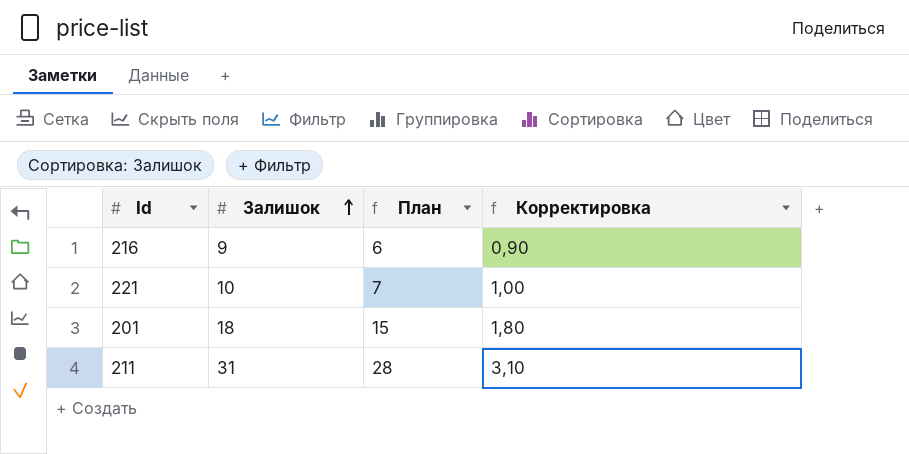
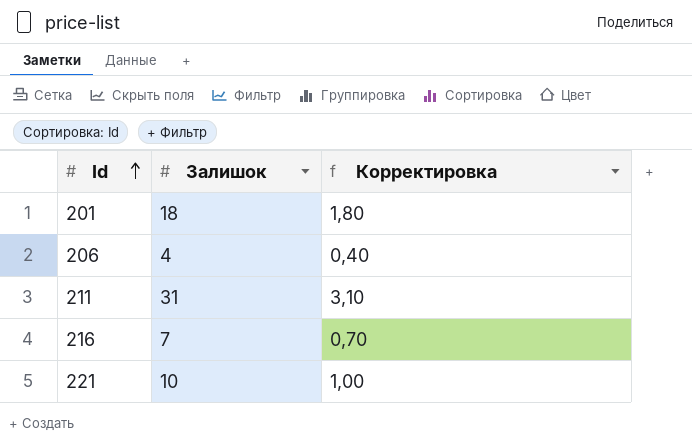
row order: Залишок ascending -> Id ascending
column План | formula: [Залишок] - 3 -> none
row 206: none -> 4 | 0,40
216 | Залишок: 9 -> 7
216 | Корректировка: 0,90 -> 0,70

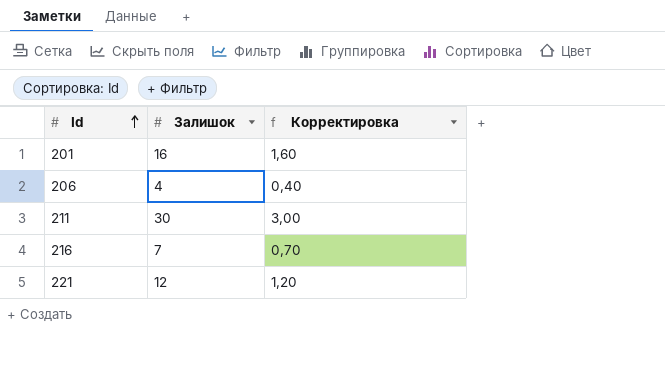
201 | Залишок: 18 -> 16
201 | Корректировка: 1,80 -> 1,60
211 | Залишок: 31 -> 30
211 | Корректировка: 3,10 -> 3,00
221 | Залишок: 10 -> 12
221 | Корректировка: 1,00 -> 1,20

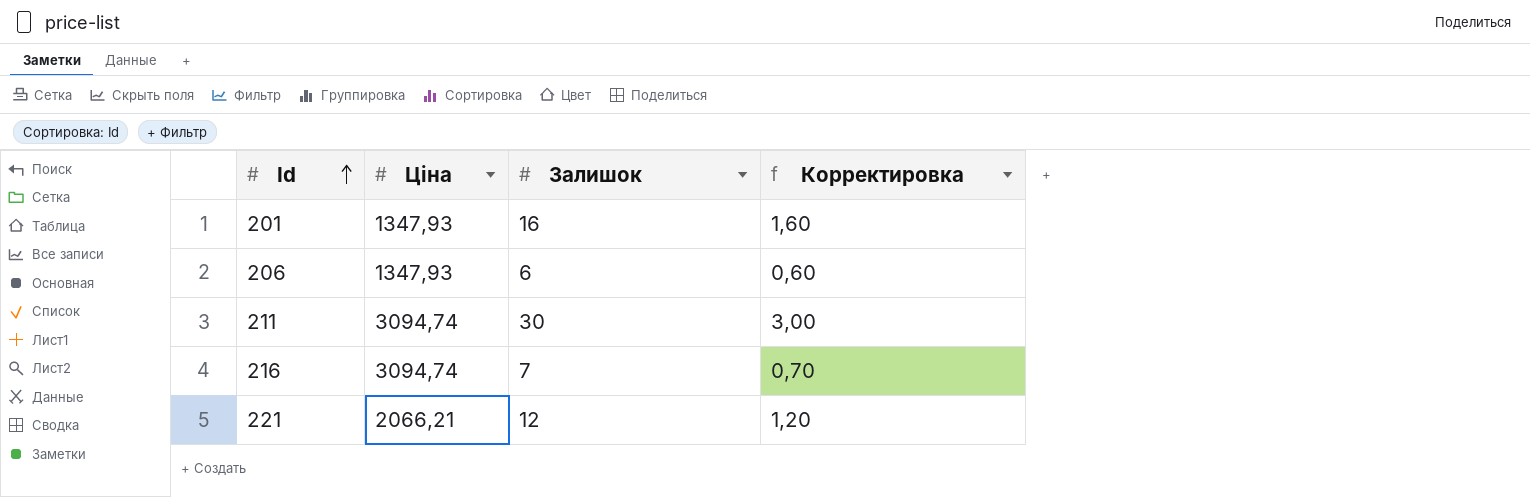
column Ціна | position: none -> 2
206 | Залишок: 4 -> 6
206 | Корректировка: 0,40 -> 0,60

